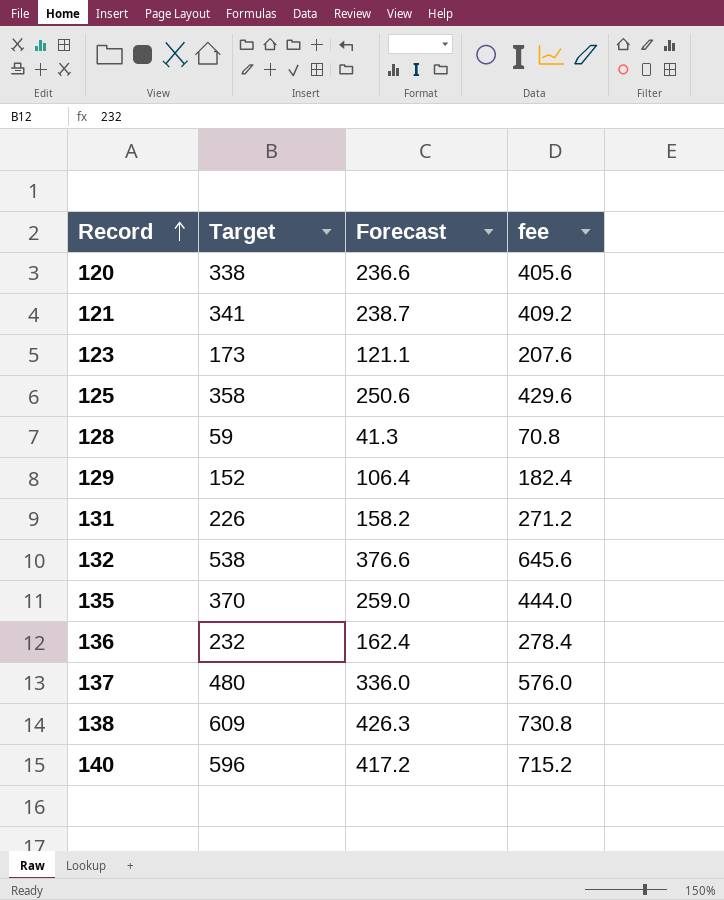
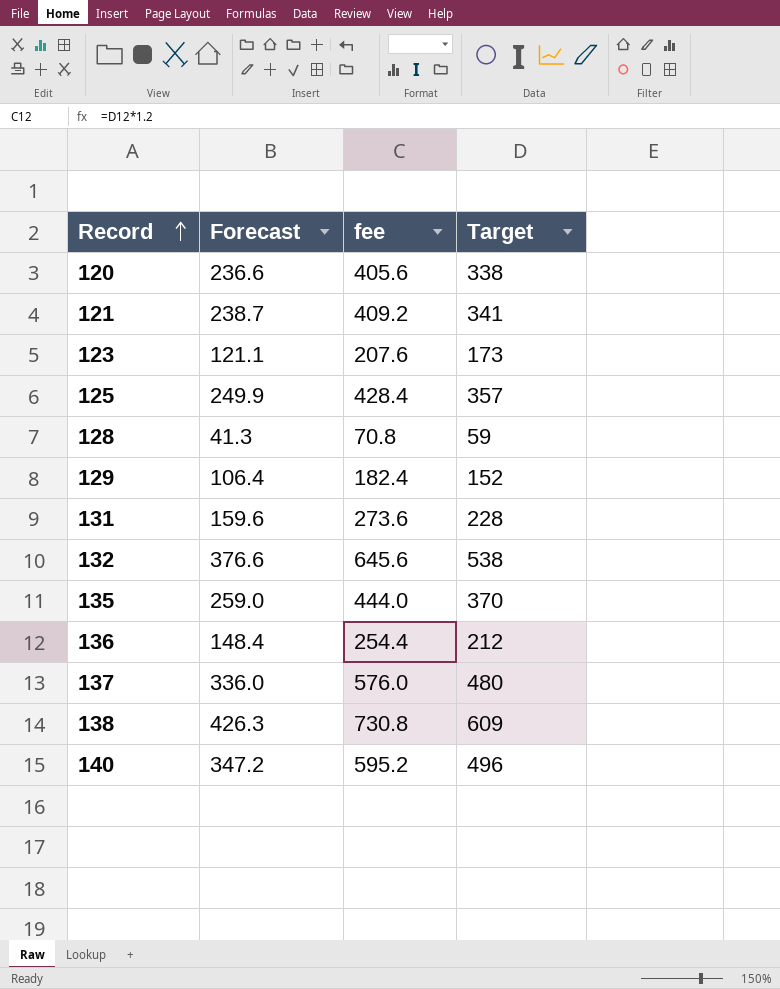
column Target | position: 2 -> 4
125 | Forecast: 250.6 -> 249.9
125 | fee: 429.6 -> 428.4
125 | Target: 358 -> 357
131 | Forecast: 158.2 -> 159.6
131 | fee: 271.2 -> 273.6
131 | Target: 226 -> 228
136 | Forecast: 162.4 -> 148.4
136 | fee: 278.4 -> 254.4
136 | Target: 232 -> 212
140 | Forecast: 417.2 -> 347.2
140 | fee: 715.2 -> 595.2
140 | Target: 596 -> 496

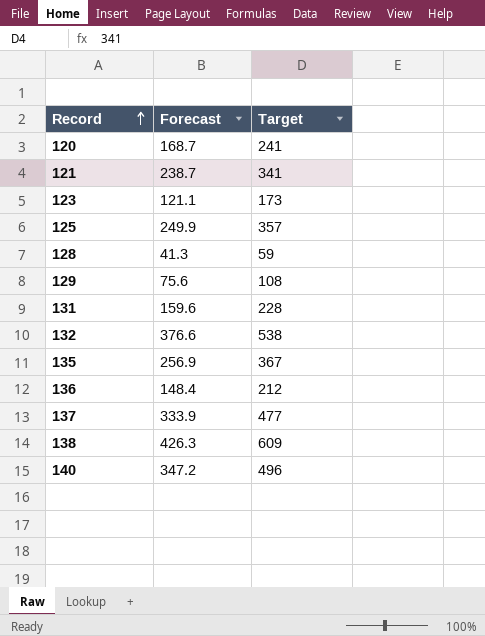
column fee | formula: [Target] * 1.2 -> none
120 | Forecast: 236.6 -> 168.7
120 | Target: 338 -> 241
129 | Forecast: 106.4 -> 75.6
129 | Target: 152 -> 108
135 | Forecast: 259.0 -> 256.9
135 | Target: 370 -> 367
137 | Forecast: 336.0 -> 333.9
137 | Target: 480 -> 477

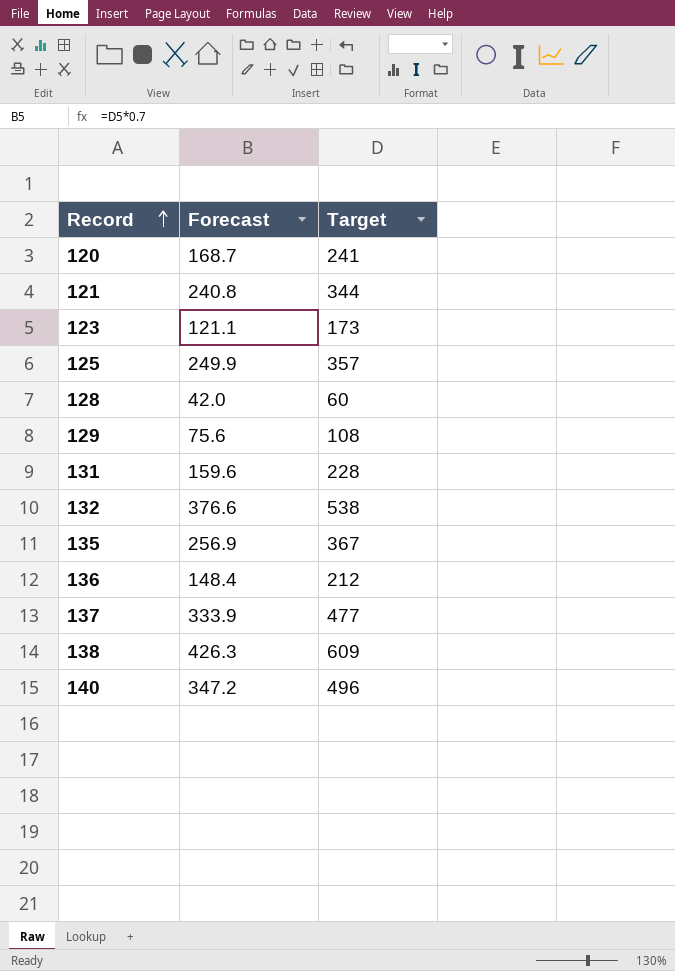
121 | Forecast: 238.7 -> 240.8
121 | Target: 341 -> 344
128 | Forecast: 41.3 -> 42.0
128 | Target: 59 -> 60

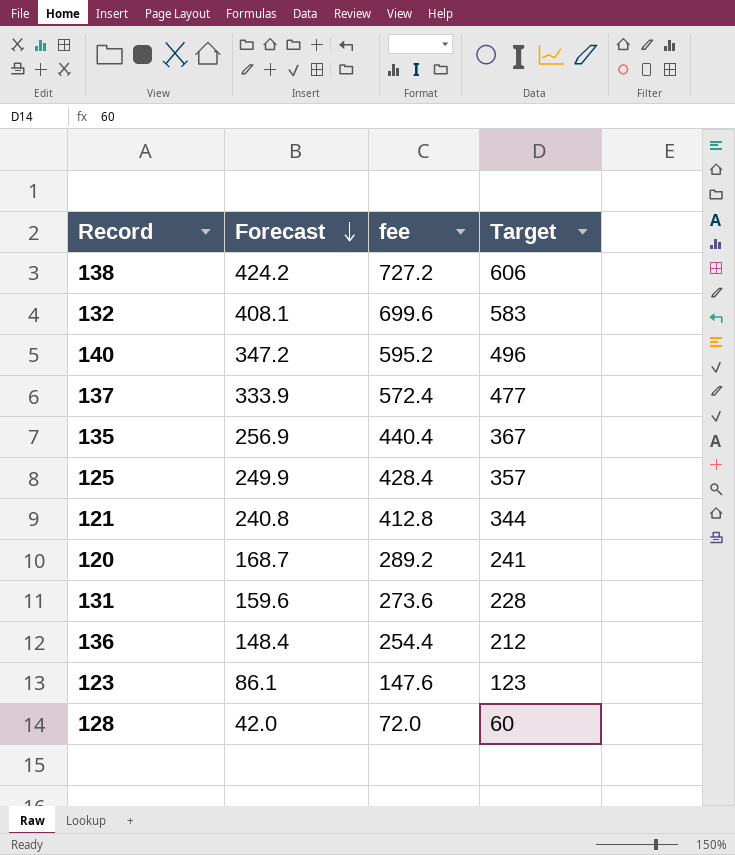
row order: Record ascending -> Forecast descending
column fee | formula: none -> [Target] * 1.2
row 129: 75.6 | 108 -> none
138 | Forecast: 426.3 -> 424.2
138 | Target: 609 -> 606
132 | Forecast: 376.6 -> 408.1
132 | Target: 538 -> 583
123 | Forecast: 121.1 -> 86.1
123 | Target: 173 -> 123

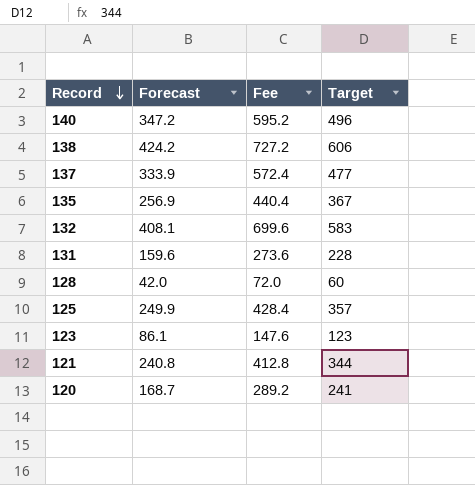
row order: Forecast descending -> Record descending
column name: fee -> Fee
row 136: 148.4 | 254.4 | 212 -> none

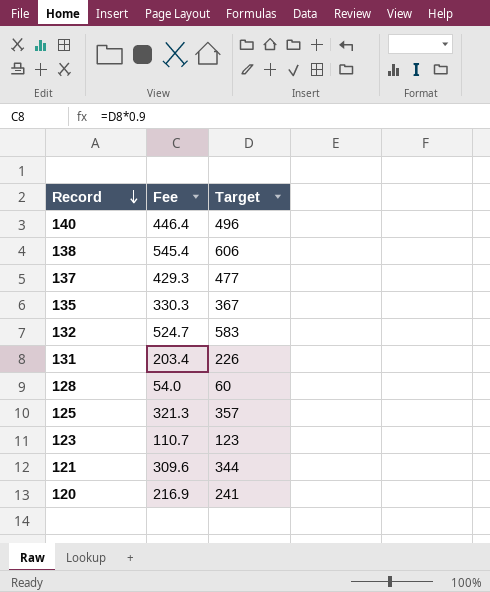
column Forecast | formula: [Target] * 0.7 -> none
column Fee | formula: [Target] * 1.2 -> [Target] * 0.9
131 | Target: 228 -> 226

